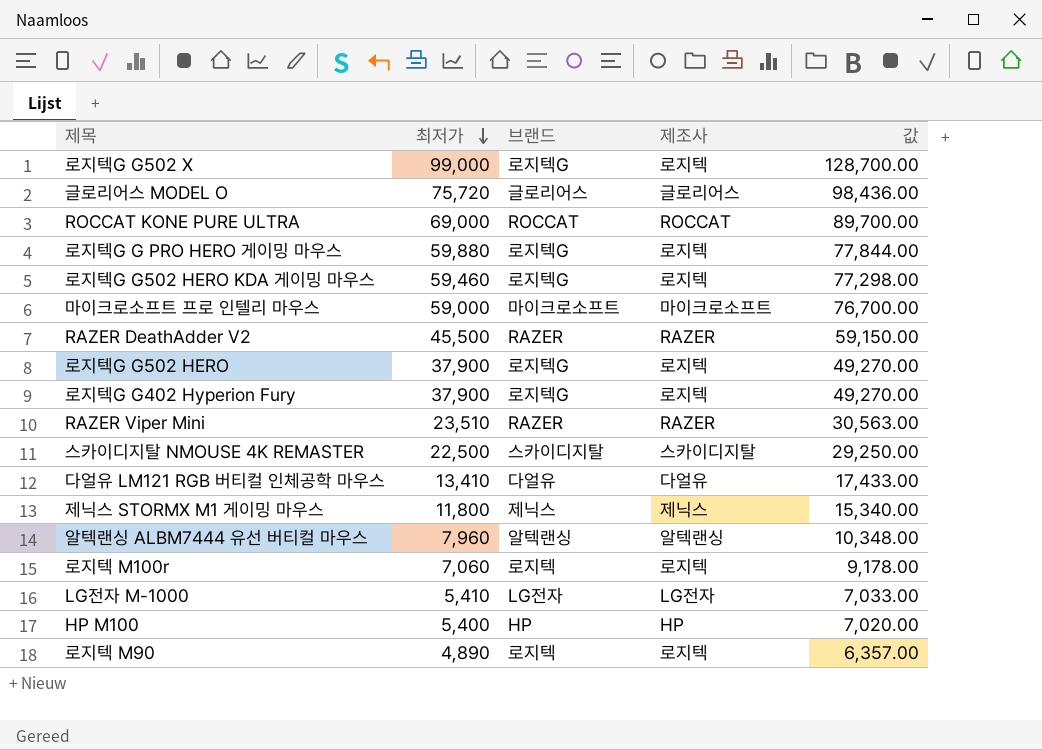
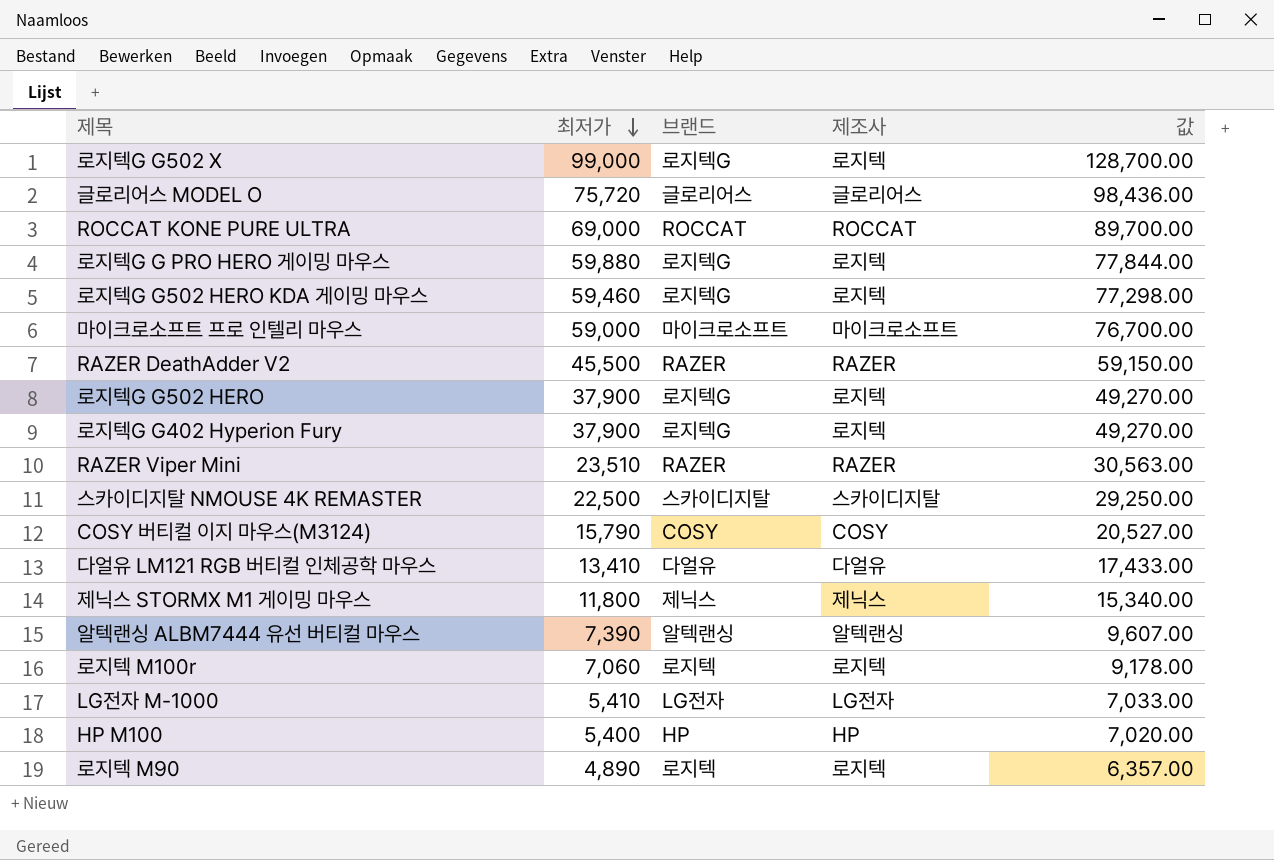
row COSY 버티컬 이지 마우스(M3124): none -> 15,790 | COSY | COSY | 20,527.00
알텍랜싱 ALBM7444 유선 버티컬 마우스 | 최저가: 7,960 -> 7,390
알텍랜싱 ALBM7444 유선 버티컬 마우스 | 값: 10,348.00 -> 9,607.00

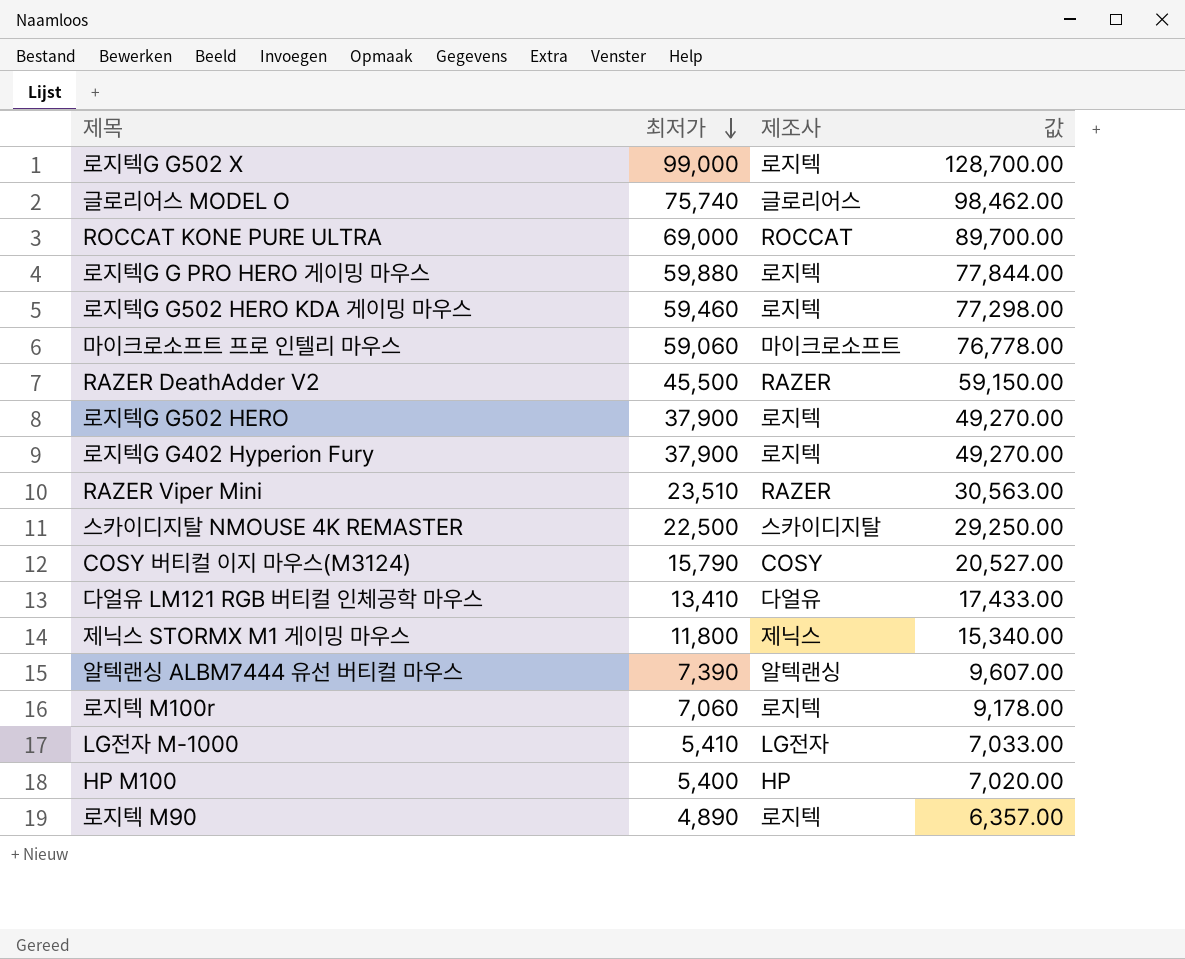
column 브랜드 | position: 3 -> none
글로리어스 MODEL O | 최저가: 75,720 -> 75,740
글로리어스 MODEL O | 값: 98,436.00 -> 98,462.00
마이크로소프트 프로 인텔리 마우스 | 최저가: 59,000 -> 59,060
마이크로소프트 프로 인텔리 마우스 | 값: 76,700.00 -> 76,778.00

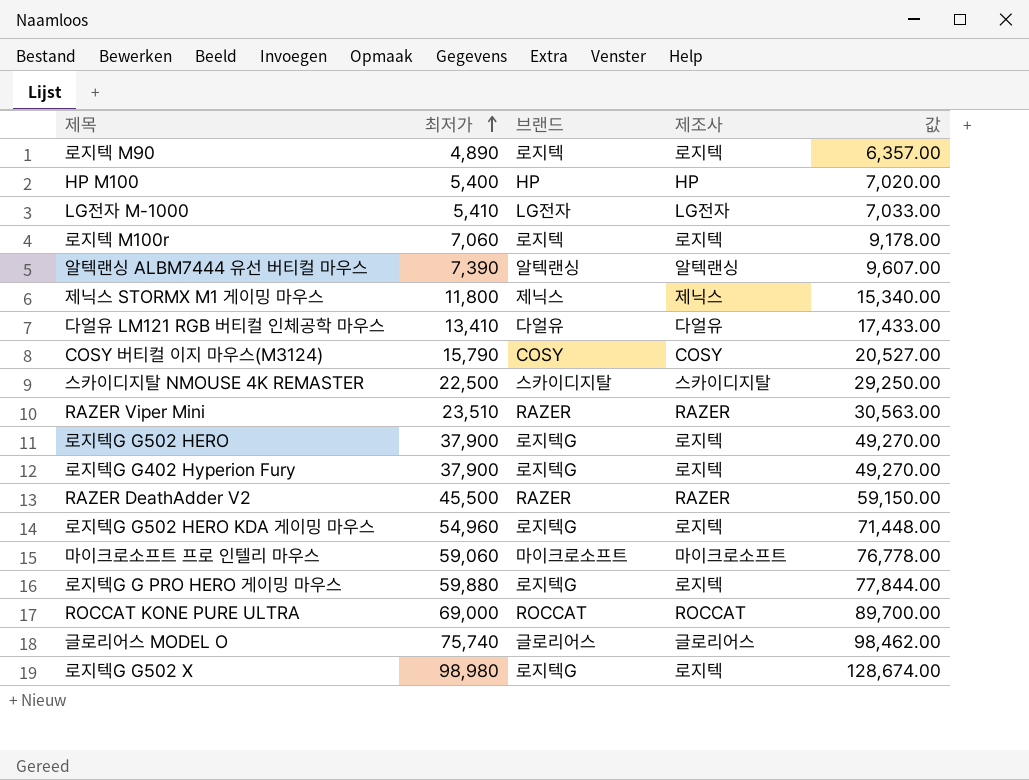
row order: 최저가 descending -> 최저가 ascending
column 브랜드 | position: none -> 3
로지텍G G502 HERO KDA 게이밍 마우스 | 최저가: 59,460 -> 54,960
로지텍G G502 HERO KDA 게이밍 마우스 | 값: 77,298.00 -> 71,448.00
로지텍G G502 X | 최저가: 99,000 -> 98,980
로지텍G G502 X | 값: 128,700.00 -> 128,674.00

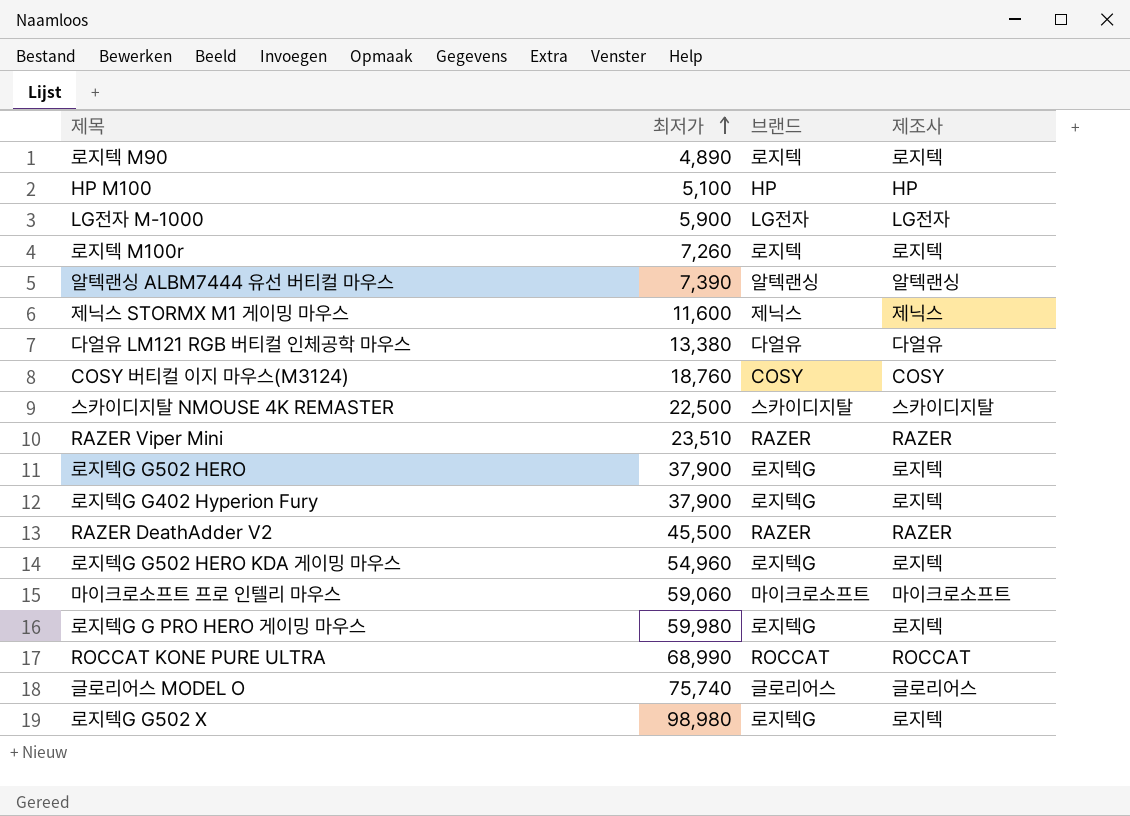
column 값 | formula: [최저가] * 1.3 -> none
HP M100 | 최저가: 5,400 -> 5,100
LG전자 M-1000 | 최저가: 5,410 -> 5,900
로지텍 M100r | 최저가: 7,060 -> 7,260
제닉스 STORMX M1 게이밍 마우스 | 최저가: 11,800 -> 11,600
다얼유 LM121 RGB 버티컬 인체공학 마우스 | 최저가: 13,410 -> 13,380
COSY 버티컬 이지 마우스(M3124) | 최저가: 15,790 -> 18,760
로지텍G G PRO HERO 게이밍 마우스 | 최저가: 59,880 -> 59,980
ROCCAT KONE PURE ULTRA | 최저가: 69,000 -> 68,990

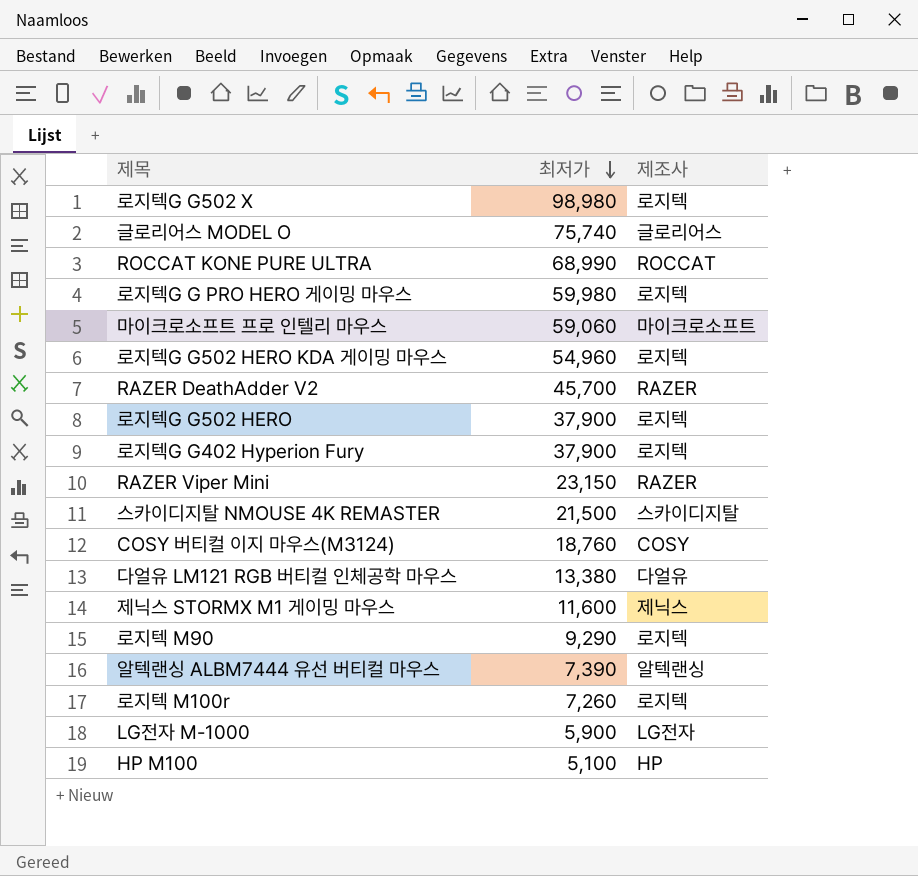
row order: 최저가 ascending -> 최저가 descending
column 브랜드 | position: 3 -> none
RAZER DeathAdder V2 | 최저가: 45,500 -> 45,700
RAZER Viper Mini | 최저가: 23,510 -> 23,150
스카이디지탈 NMOUSE 4K REMASTER | 최저가: 22,500 -> 21,500
로지텍 M90 | 최저가: 4,890 -> 9,290

